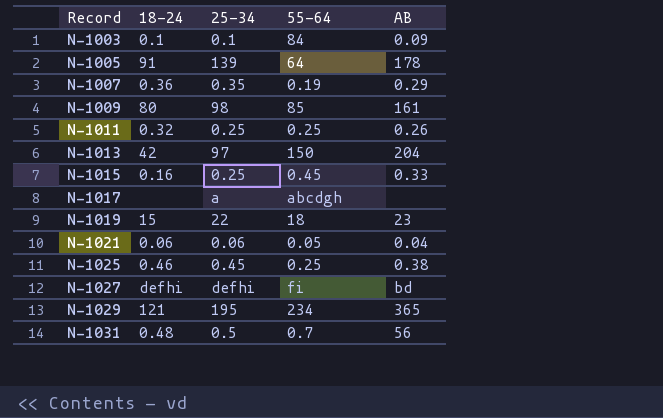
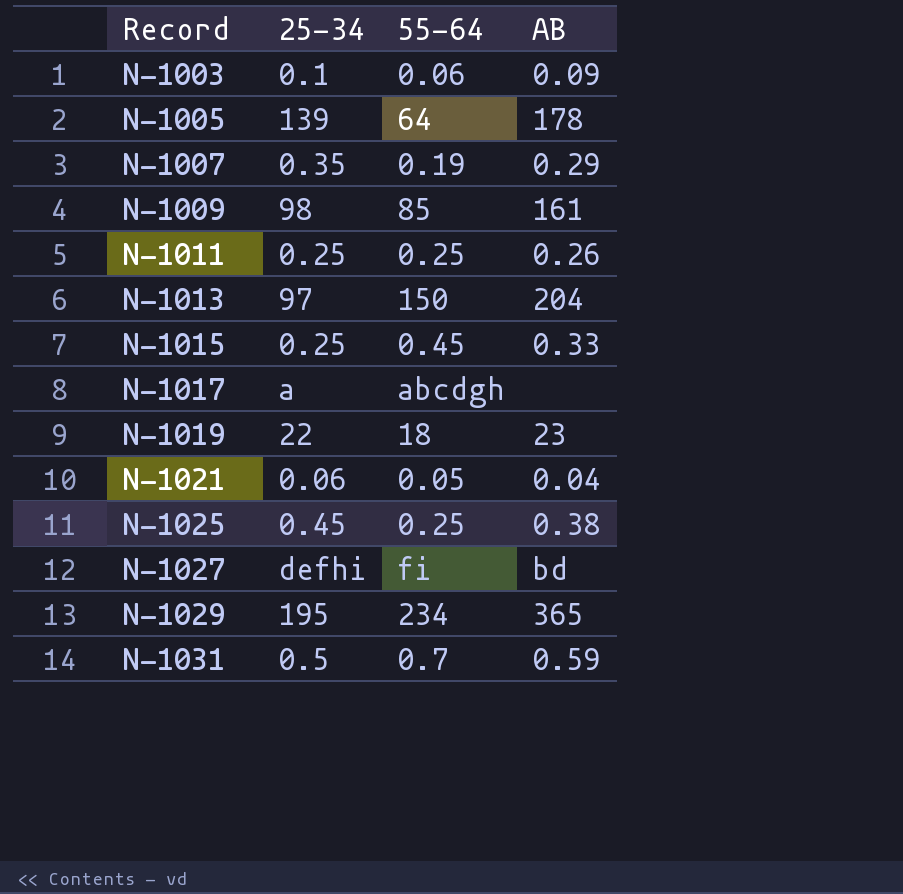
column 18-24 | position: 2 -> none
N-1003 | 55-64: 84 -> 0.06
N-1031 | AB: 56 -> 0.59

